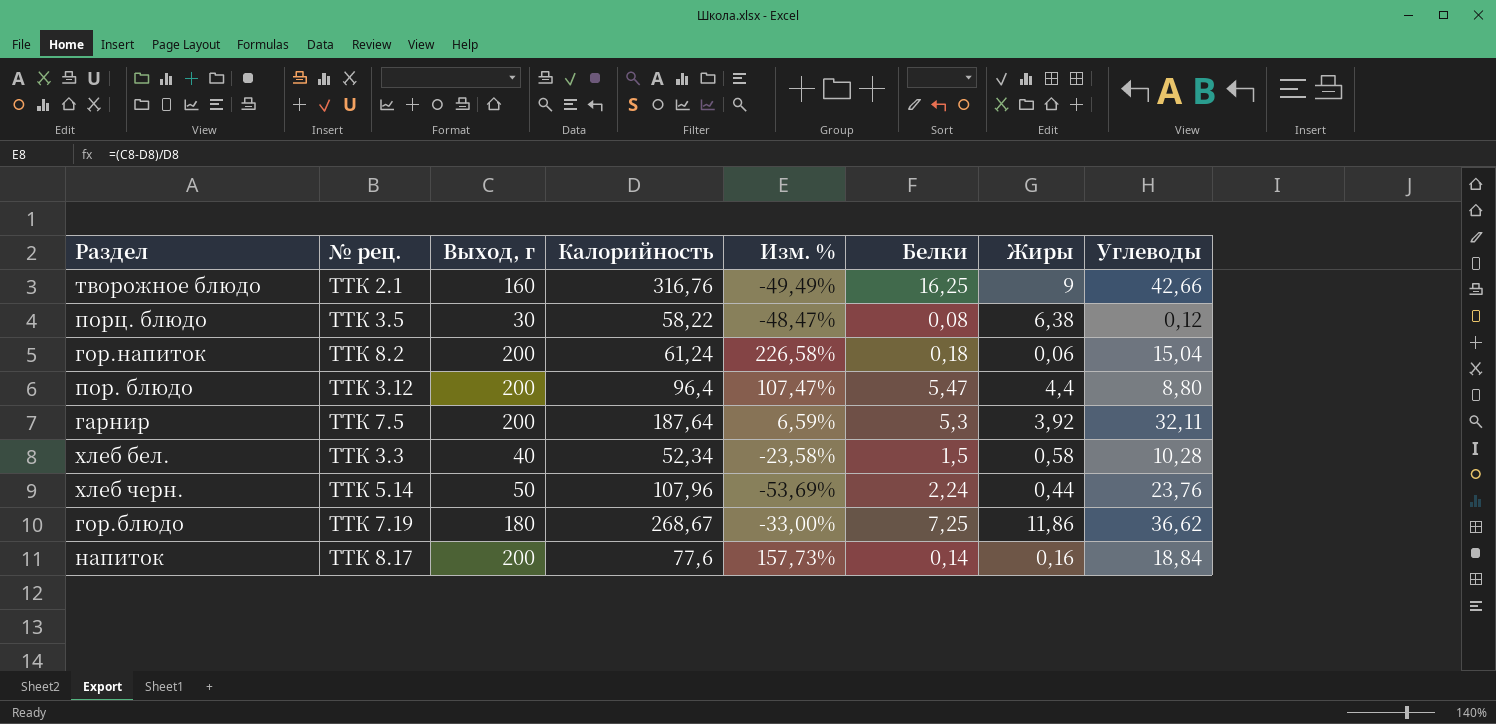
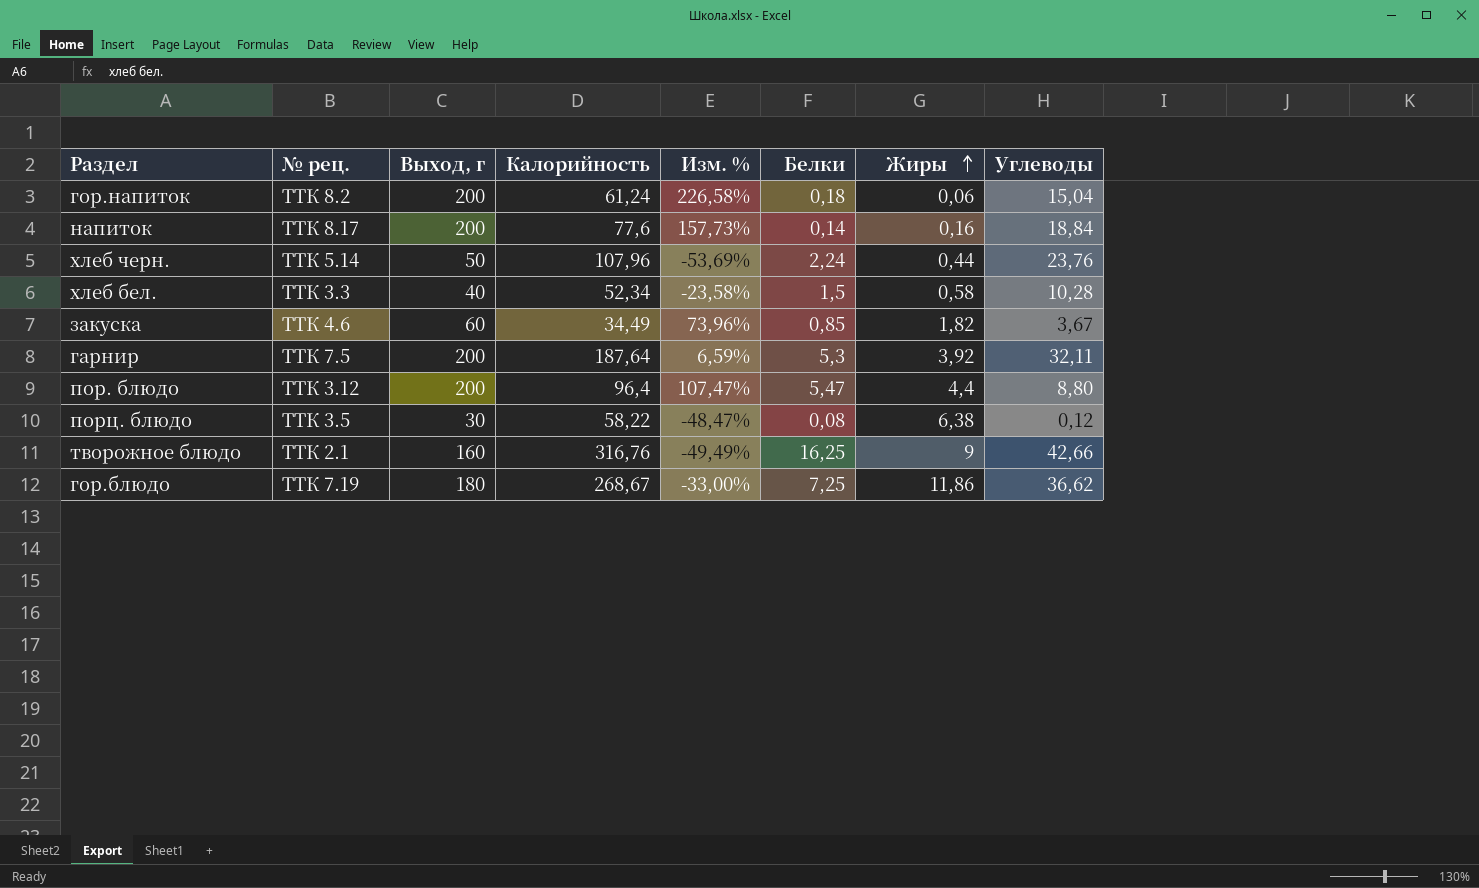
row order: none -> Жиры ascending
row закуска: none -> ТТК 4.6 | 60 | 34,49 | 73,96% | 0,85 | 1,82 | 3,67

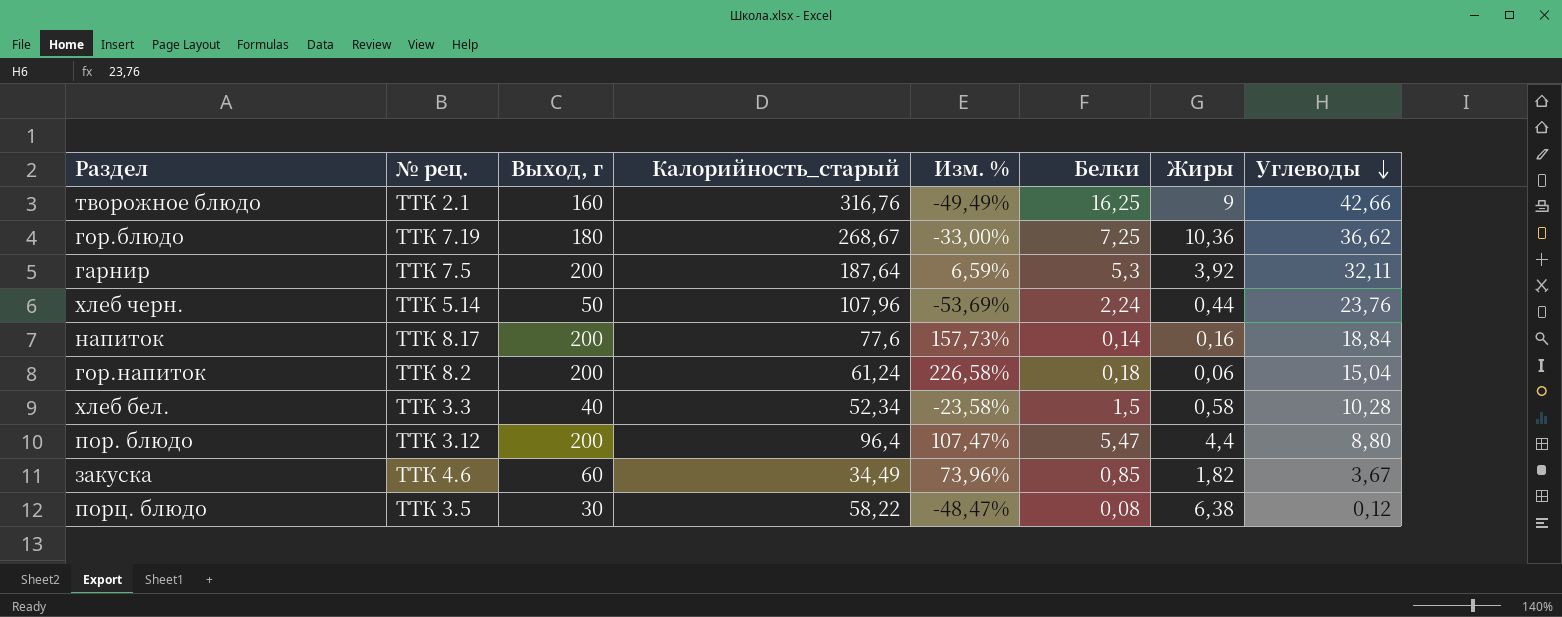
row order: Жиры ascending -> Углеводы descending
column name: Калорийность -> Калорийность_старый
гор.блюдо | Жиры: 11,86 -> 10,36

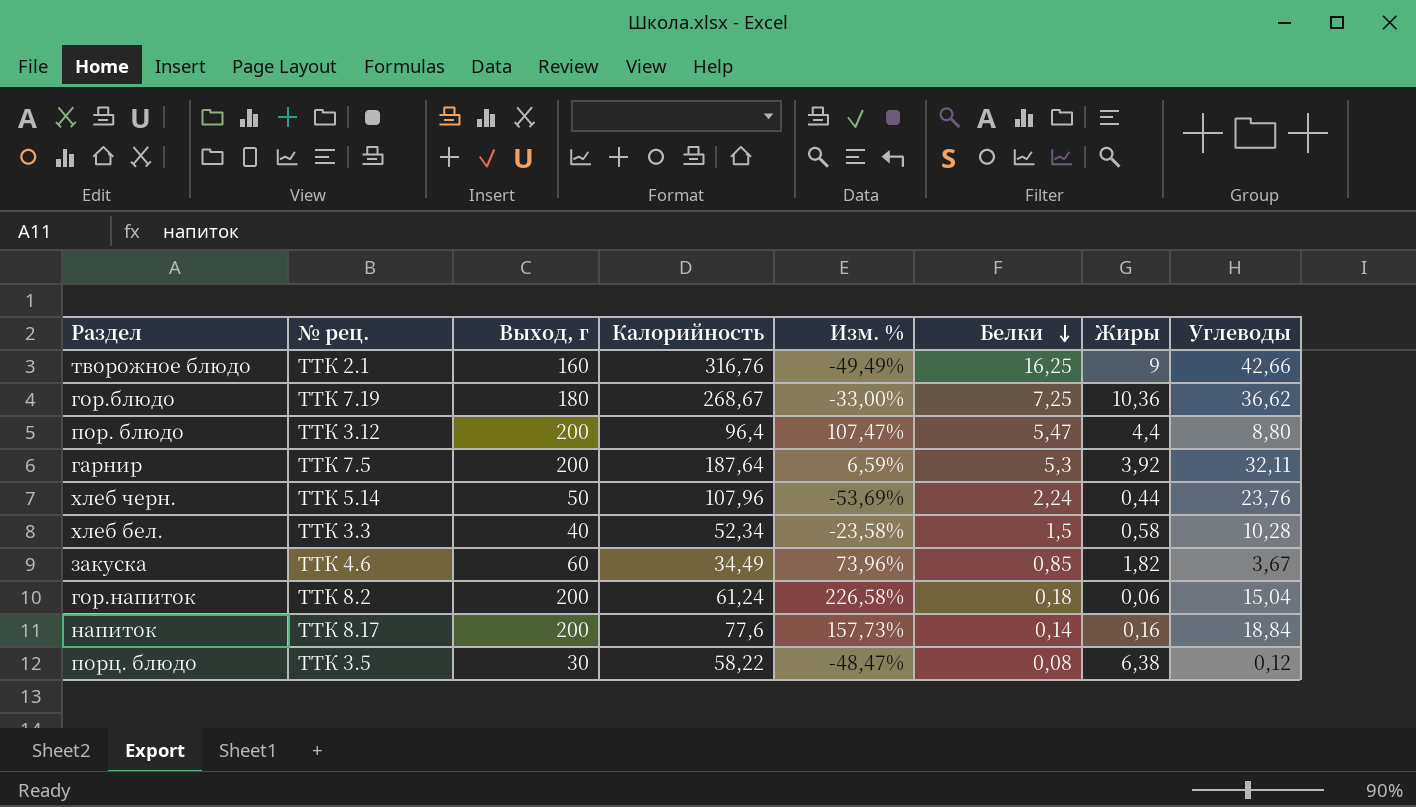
row order: Углеводы descending -> Белки descending
column name: Калорийность_старый -> Калорийность

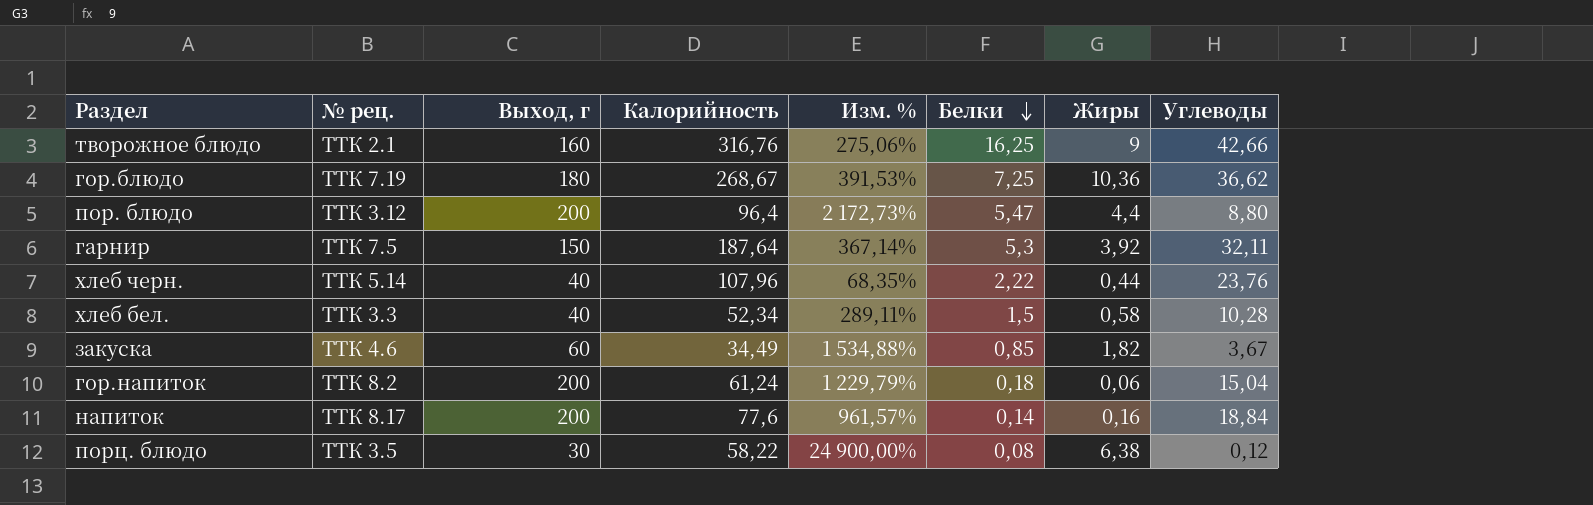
column Изм. % | formula: ([Выход, г] - [Калорийность]) / [Калорийность] -> ([Выход, г] - [Углеводы]) / [Углеводы]
гарнир | Выход, г: 200 -> 150
хлеб черн. | Выход, г: 50 -> 40
хлеб черн. | Белки: 2,24 -> 2,22

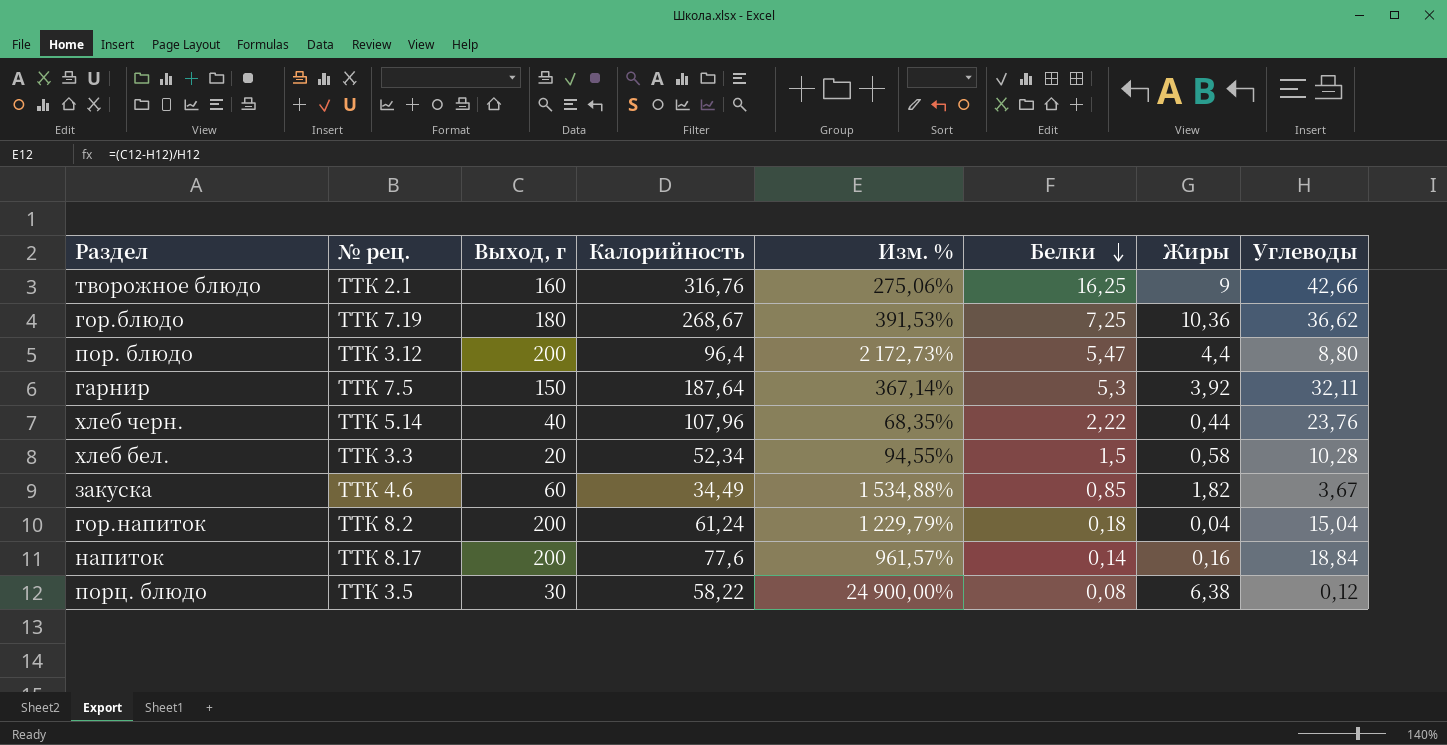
хлеб бел. | Выход, г: 40 -> 20
хлеб бел. | Изм. %: 289,11% -> 94,55%
гор.напиток | Жиры: 0,06 -> 0,04

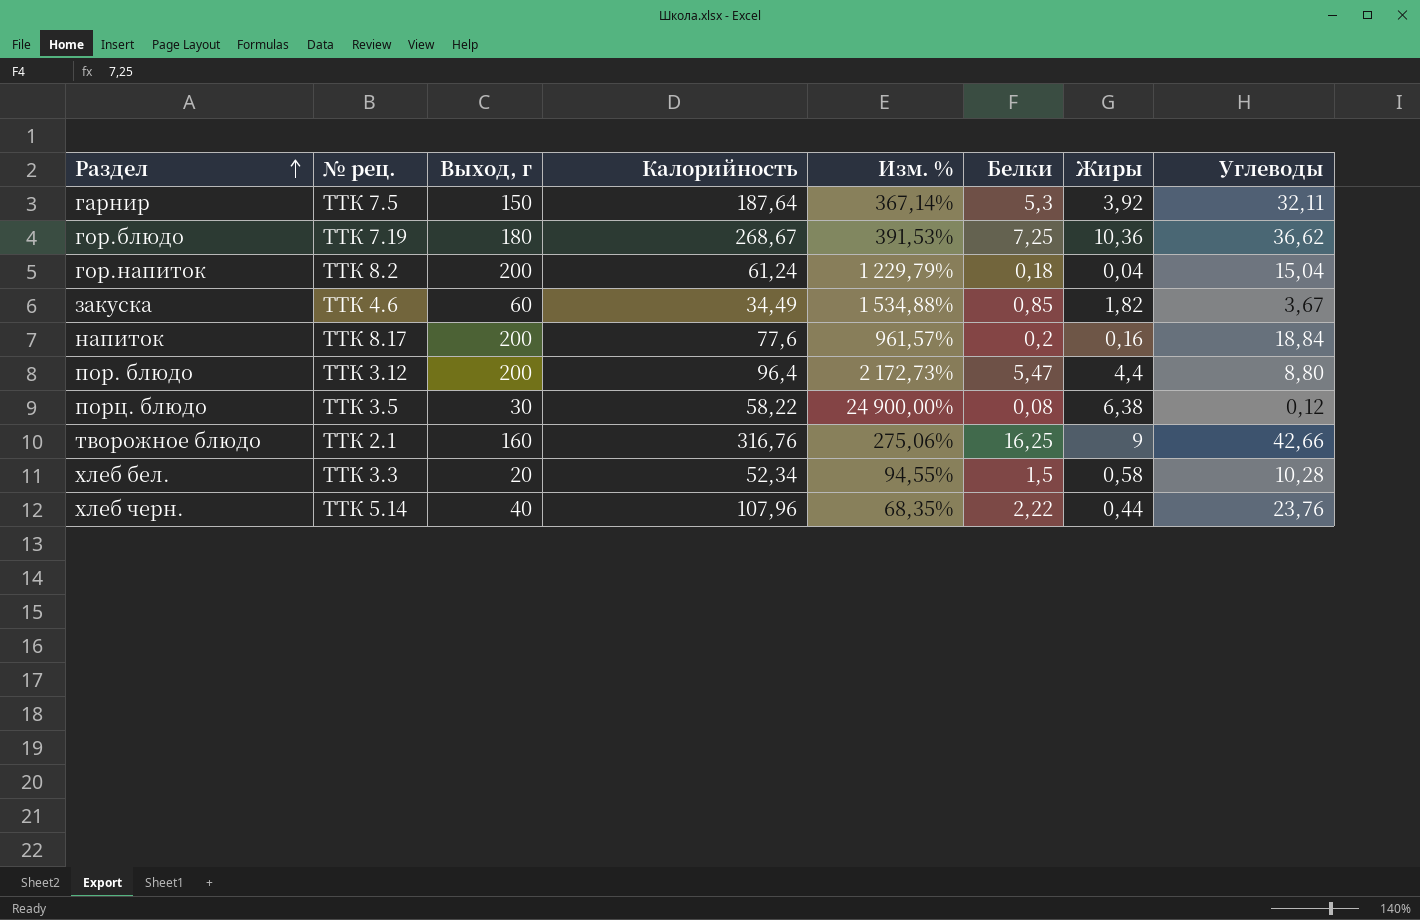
row order: Белки descending -> Раздел ascending
напиток | Белки: 0,14 -> 0,2

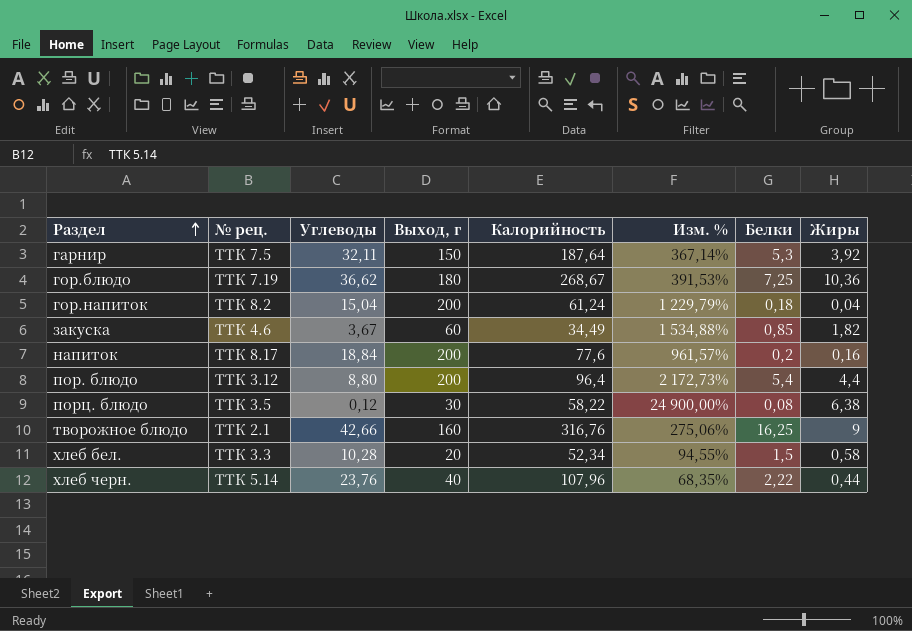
column Углеводы | position: 8 -> 3
пор. блюдо | Белки: 5,47 -> 5,4

